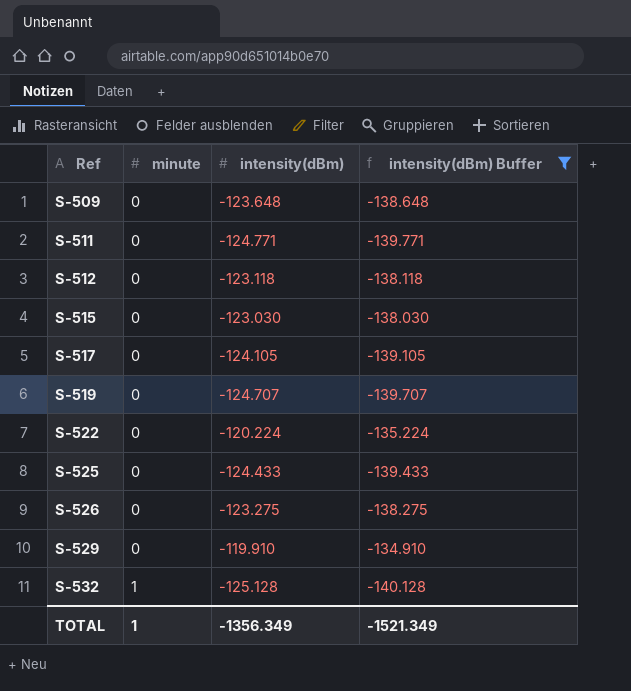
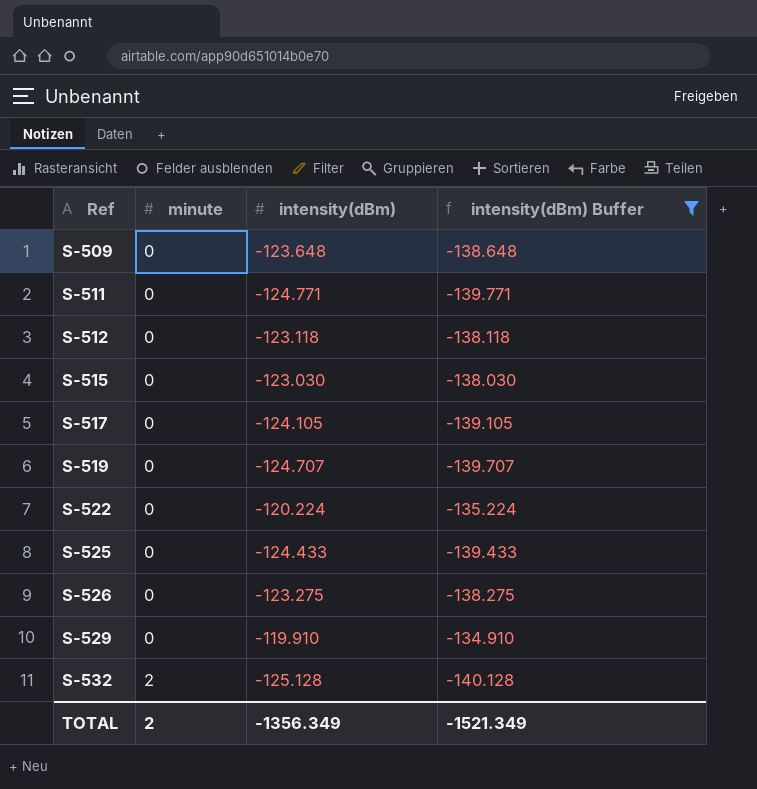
S-532 | minute: 1 -> 2
TOTAL | minute: 1 -> 2

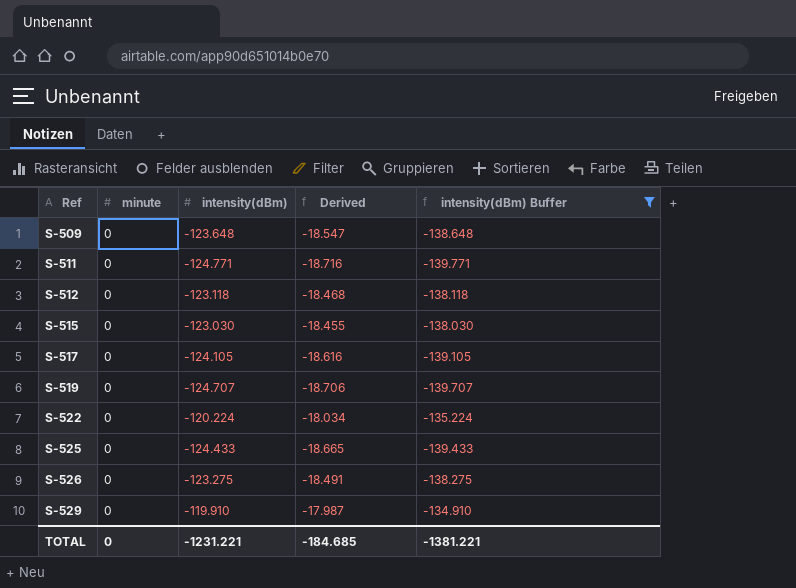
column Derived | formula: none -> [intensity(dBm)] * 0.15
row S-532: 2 | -125.128 | -140.128 -> none
TOTAL | minute: 2 -> 0
TOTAL | intensity(dBm): -1356.349 -> -1231.221
TOTAL | intensity(dBm) Buffer: -1521.349 -> -1381.221

